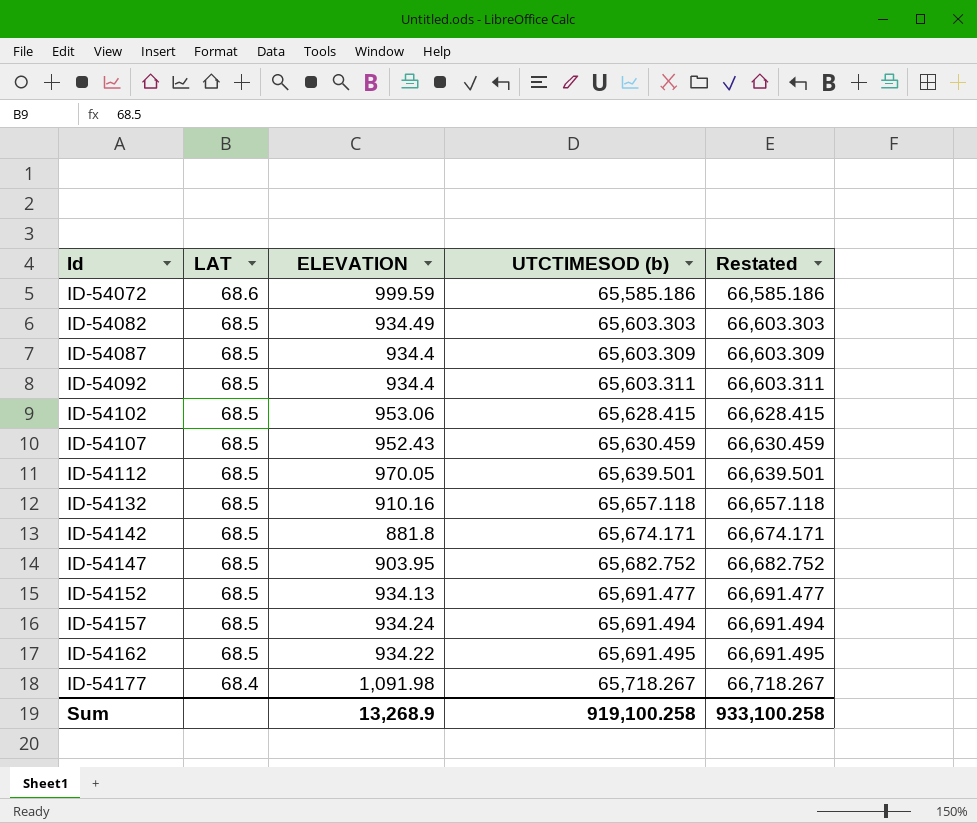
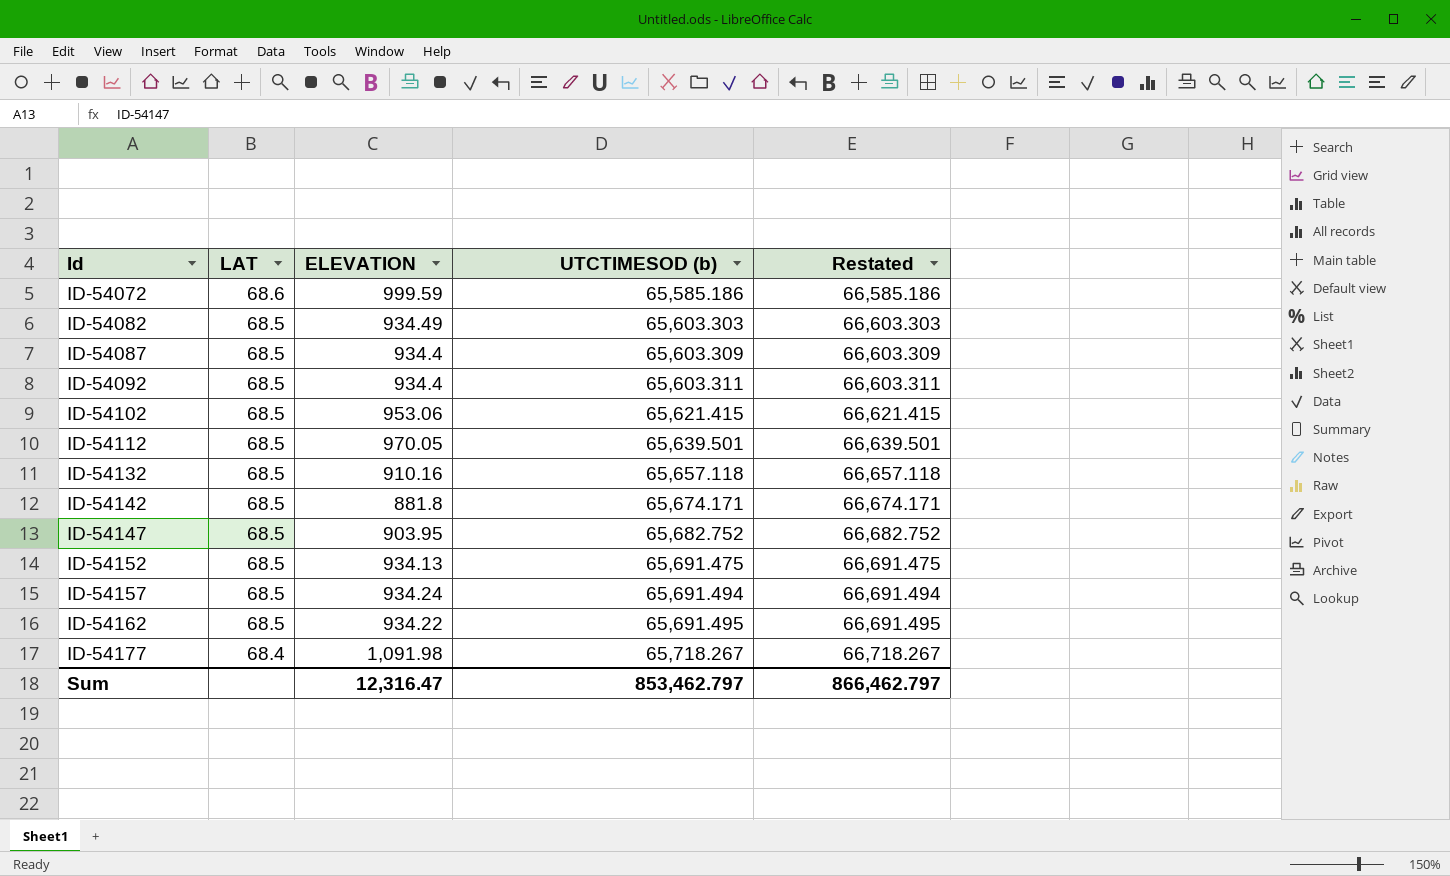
row ID-54107: 68.5 | 952.43 | 65,630.459 | 66,630.459 -> none
ID-54102 | UTCTIMESOD (b): 65,628.415 -> 65,621.415
ID-54102 | Restated: 66,628.415 -> 66,621.415
ID-54152 | UTCTIMESOD (b): 65,691.477 -> 65,691.475
ID-54152 | Restated: 66,691.477 -> 66,691.475
Sum | ELEVATION: 13,268.9 -> 12,316.47
Sum | UTCTIMESOD (b): 919,100.258 -> 853,462.797
Sum | Restated: 933,100.258 -> 866,462.797

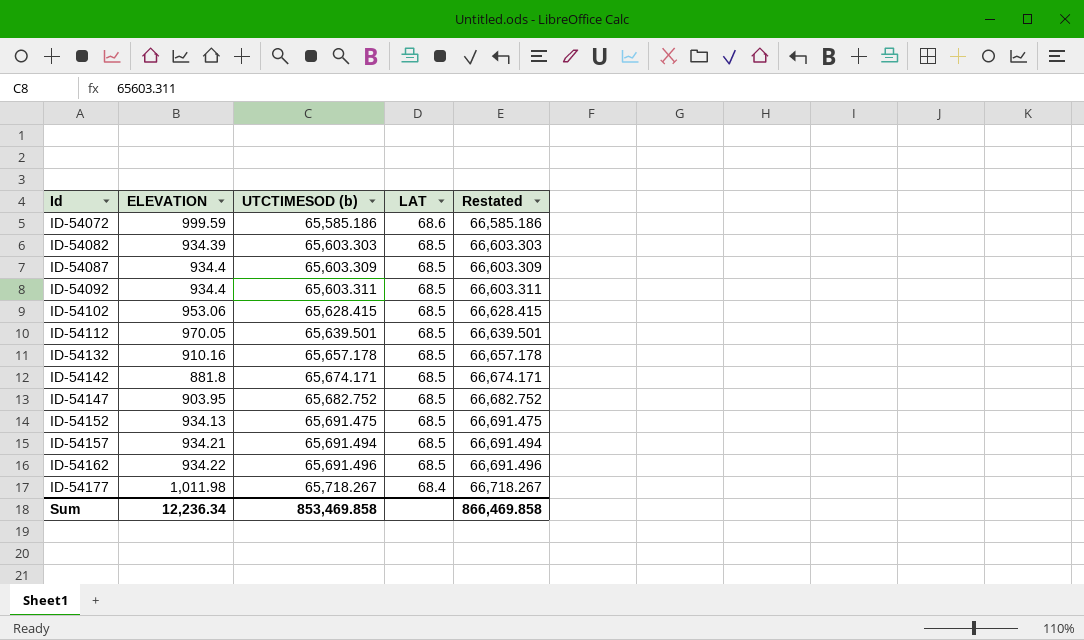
column LAT | position: 2 -> 4
ID-54082 | ELEVATION: 934.49 -> 934.39
ID-54102 | UTCTIMESOD (b): 65,621.415 -> 65,628.415
ID-54102 | Restated: 66,621.415 -> 66,628.415
ID-54132 | UTCTIMESOD (b): 65,657.118 -> 65,657.178
ID-54132 | Restated: 66,657.118 -> 66,657.178
ID-54157 | ELEVATION: 934.24 -> 934.21
ID-54162 | UTCTIMESOD (b): 65,691.495 -> 65,691.496
ID-54162 | Restated: 66,691.495 -> 66,691.496
ID-54177 | ELEVATION: 1,091.98 -> 1,011.98
Sum | ELEVATION: 12,316.47 -> 12,236.34
Sum | UTCTIMESOD (b): 853,462.797 -> 853,469.858
Sum | Restated: 866,462.797 -> 866,469.858

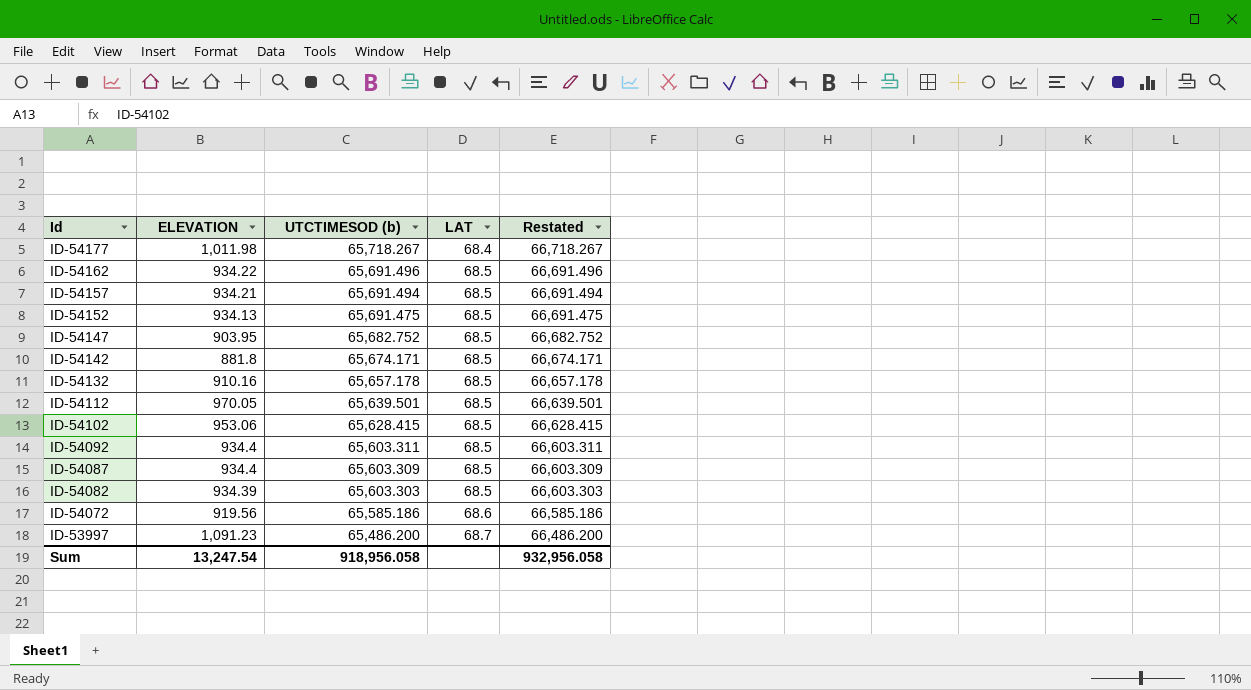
row order: Id ascending -> Id descending
ID-54072 | ELEVATION: 999.59 -> 919.56
row ID-53997: none -> 1,091.23 | 65,486.200 | 68.7 | 66,486.200
Sum | ELEVATION: 12,236.34 -> 13,247.54
Sum | UTCTIMESOD (b): 853,469.858 -> 918,956.058
Sum | Restated: 866,469.858 -> 932,956.058

